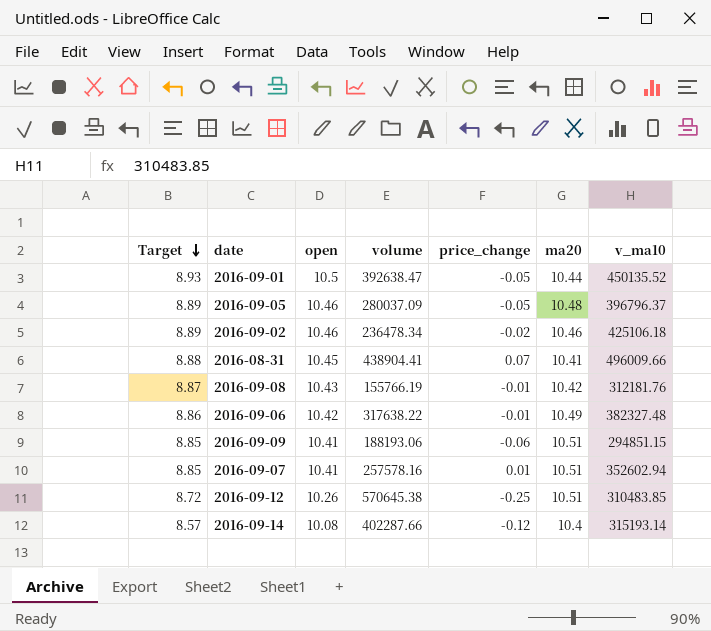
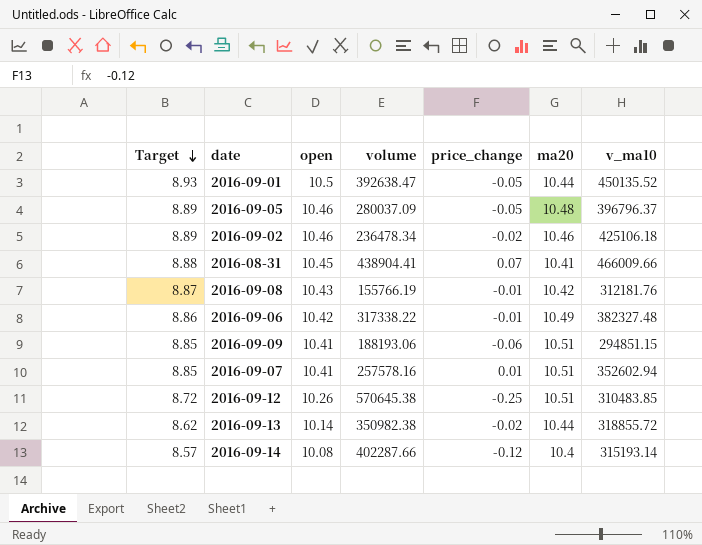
2016-08-31 | v_ma10: 496009.66 -> 466009.66
2016-09-06 | volume: 317638.22 -> 317338.22
row 2016-09-13: none -> 8.62 | 10.14 | 350982.38 | -0.02 | 10.44 | 318855.72

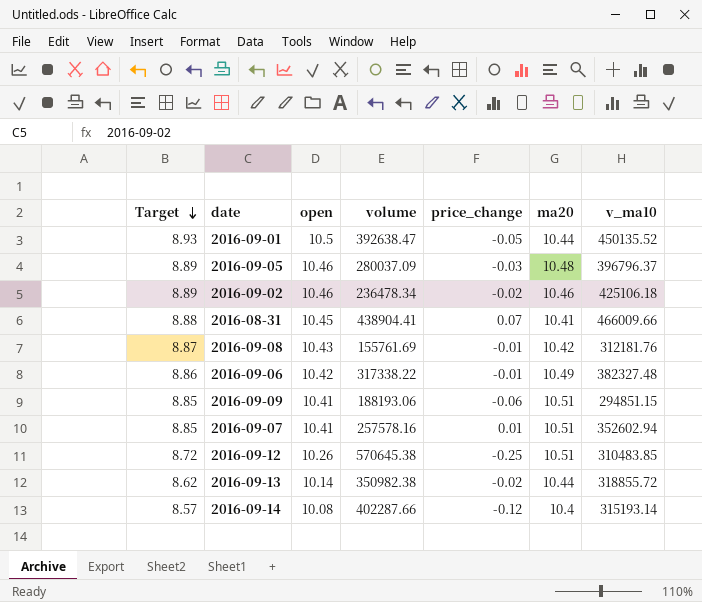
2016-09-05 | price_change: -0.05 -> -0.03
2016-09-08 | volume: 155766.19 -> 155761.69

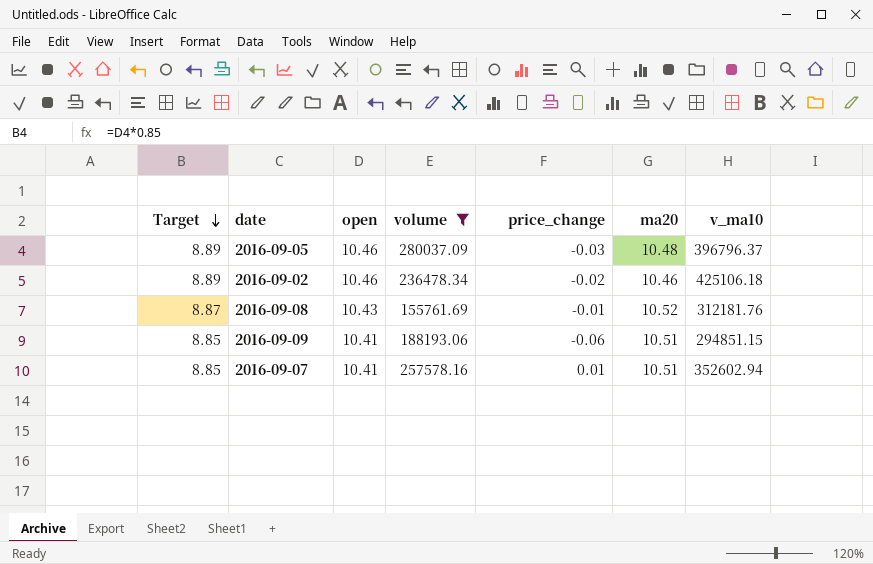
filter: none -> volume <= 280037.09
2016-09-08 | ma20: 10.42 -> 10.52

